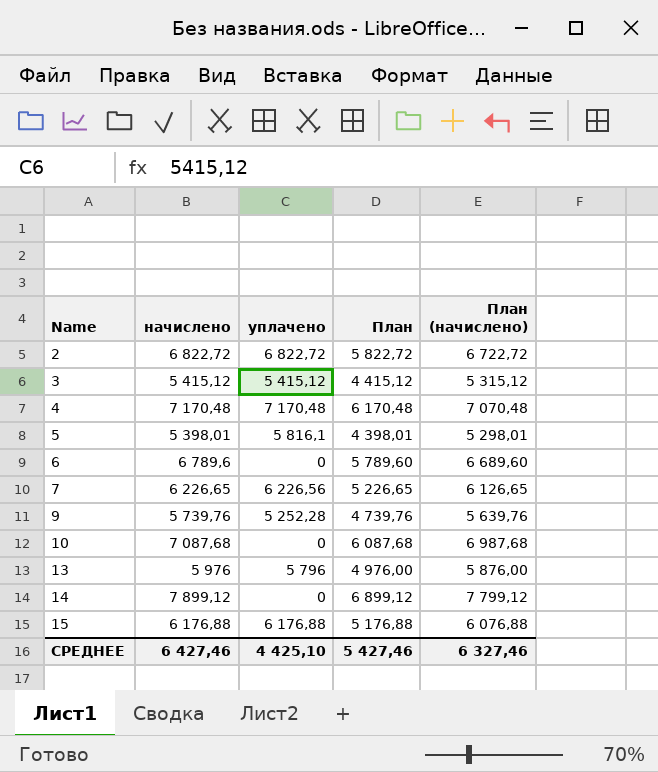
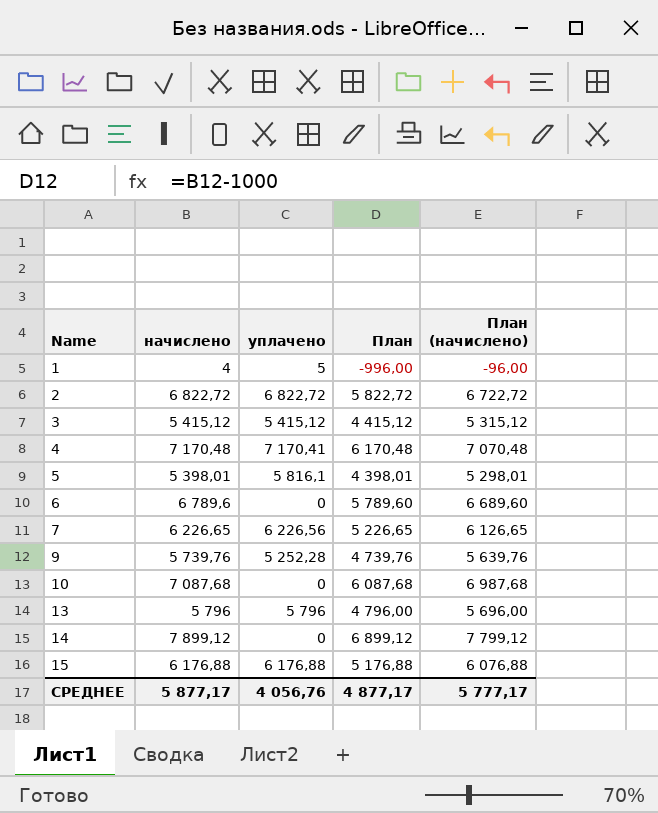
row 1: none -> 4 | 5 | -996,00 | -96,00
4 | уплачено: 7 170,48 -> 7 170,41
13 | начислено: 5 976 -> 5 796
13 | План: 4 976,00 -> 4 796,00
13 | План (начислено): 5 876,00 -> 5 696,00
СРЕДНЕЕ | начислено: 6 427,46 -> 5 877,17
СРЕДНЕЕ | уплачено: 4 425,10 -> 4 056,76
СРЕДНЕЕ | План: 5 427,46 -> 4 877,17
СРЕДНЕЕ | План (начислено): 6 327,46 -> 5 777,17

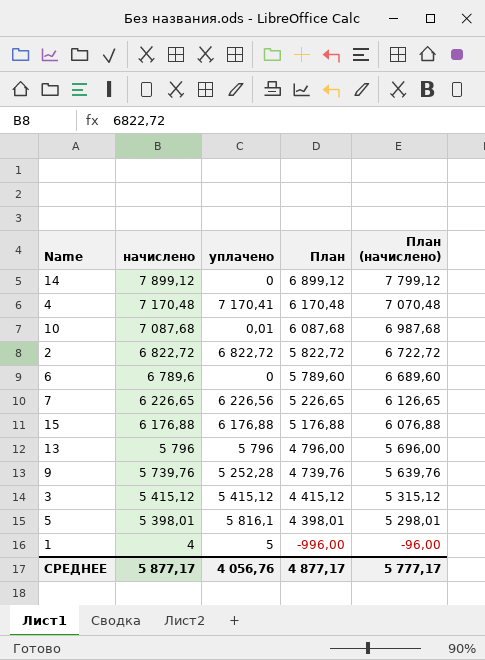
row order: Name ascending -> начислено descending
10 | уплачено: 0 -> 0,01

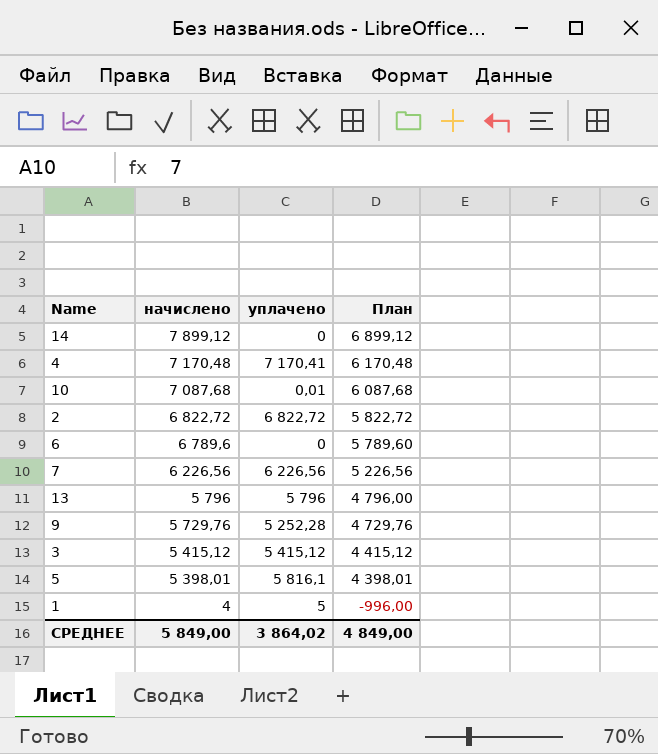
column План (начислено) | formula: [начислено] - 100 -> none
row 15: 6 176,88 | 6 176,88 | 5 176,88 | 6 076,88 -> none
7 | начислено: 6 226,65 -> 6 226,56
7 | План: 5 226,65 -> 5 226,56
9 | начислено: 5 739,76 -> 5 729,76
9 | План: 4 739,76 -> 4 729,76
СРЕДНЕЕ | начислено: 5 877,17 -> 5 849,00
СРЕДНЕЕ | уплачено: 4 056,76 -> 3 864,02
СРЕДНЕЕ | План: 4 877,17 -> 4 849,00

